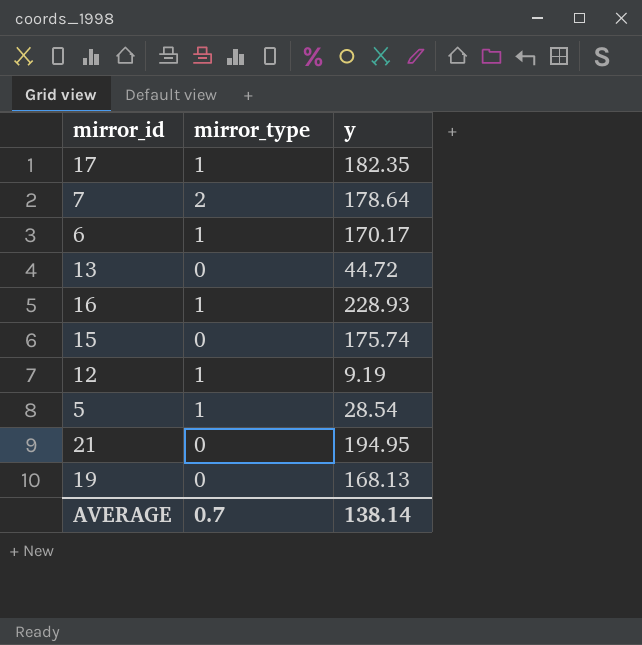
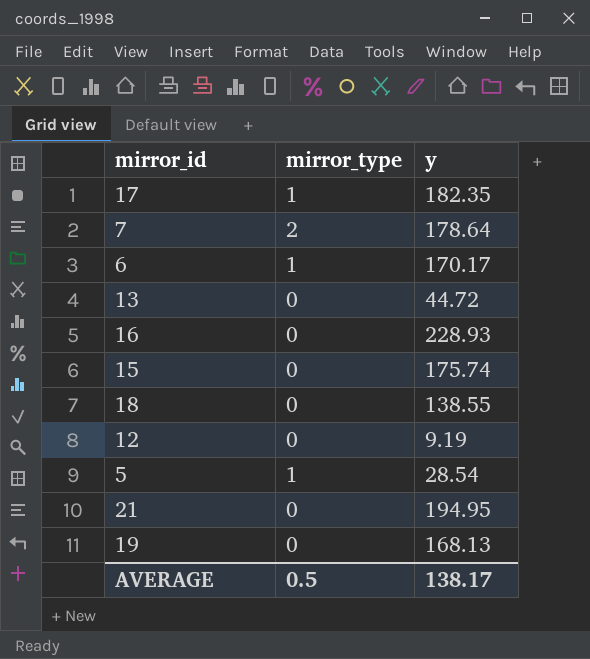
16 | mirror_type: 1 -> 0
row 18: none -> 0 | 138.55
12 | mirror_type: 1 -> 0
AVERAGE | mirror_type: 0.7 -> 0.5
AVERAGE | y: 138.14 -> 138.17

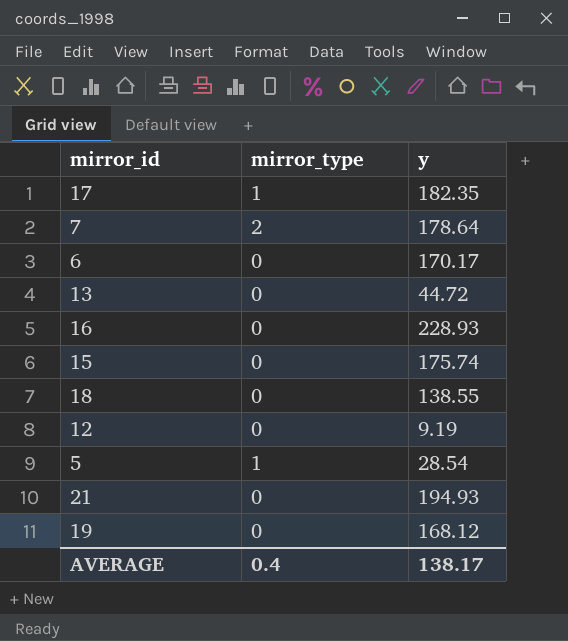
6 | mirror_type: 1 -> 0
21 | y: 194.95 -> 194.93
19 | y: 168.13 -> 168.12
AVERAGE | mirror_type: 0.5 -> 0.4

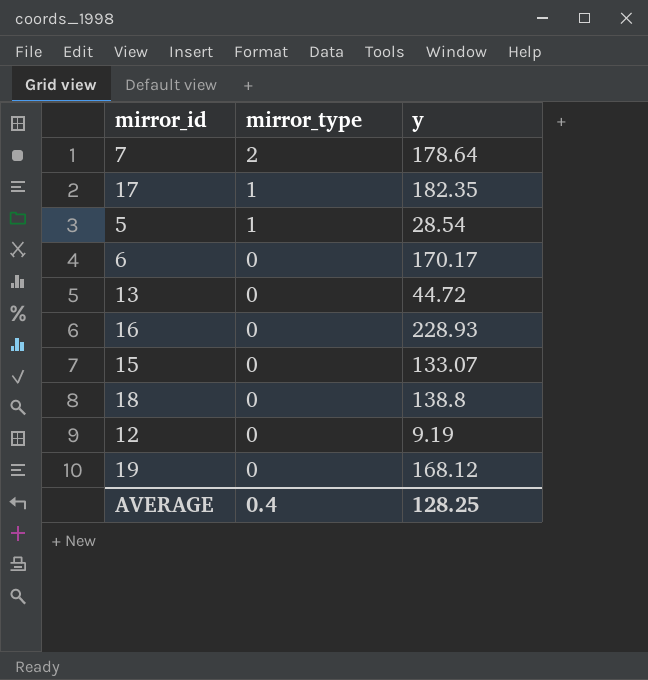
row order: none -> mirror_type descending
row 21: 0 | 194.93 -> none
15 | y: 175.74 -> 133.07
18 | y: 138.55 -> 138.8
AVERAGE | y: 138.17 -> 128.25

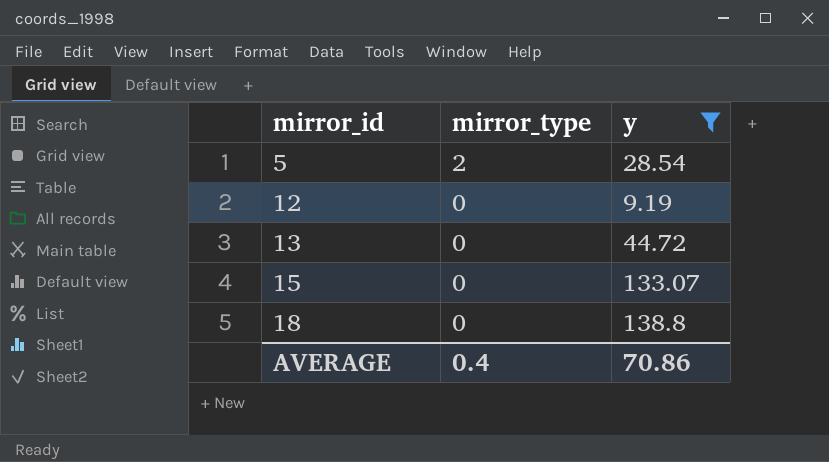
filter: none -> y <= 138.8
row order: mirror_type descending -> mirror_id ascending
5 | mirror_type: 1 -> 2
AVERAGE | y: 128.25 -> 70.86

